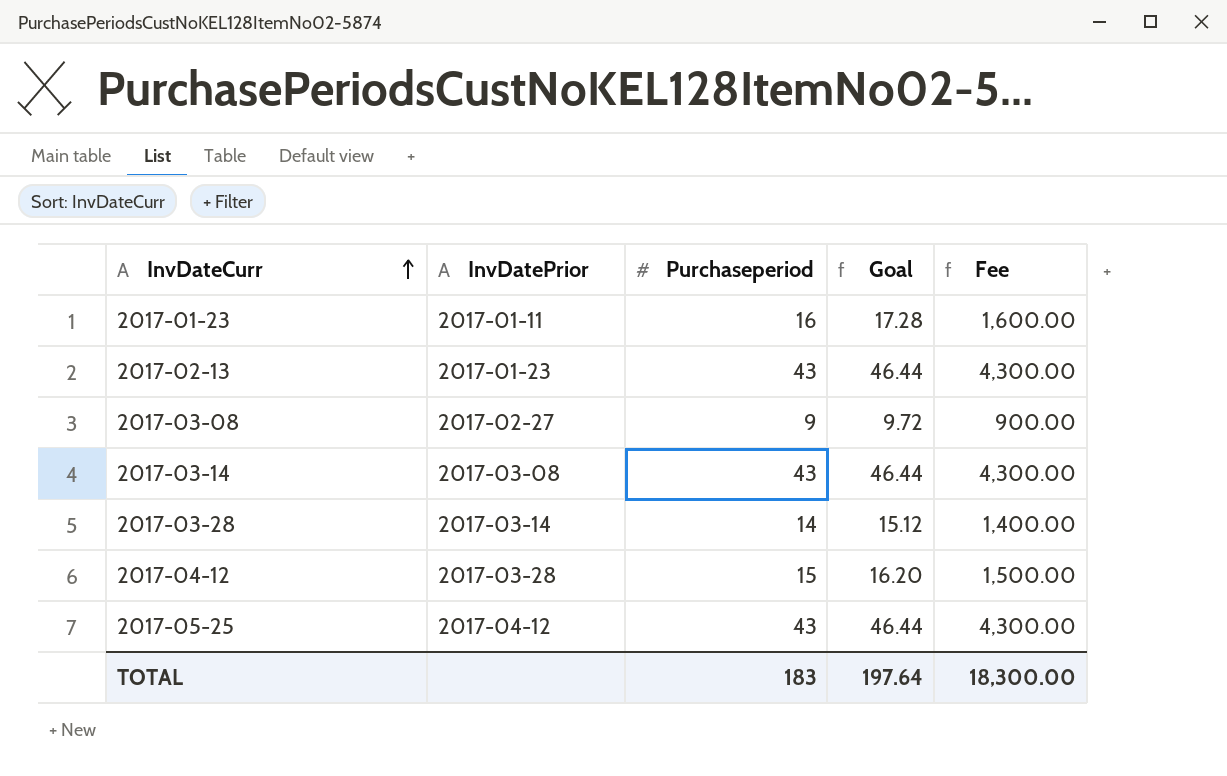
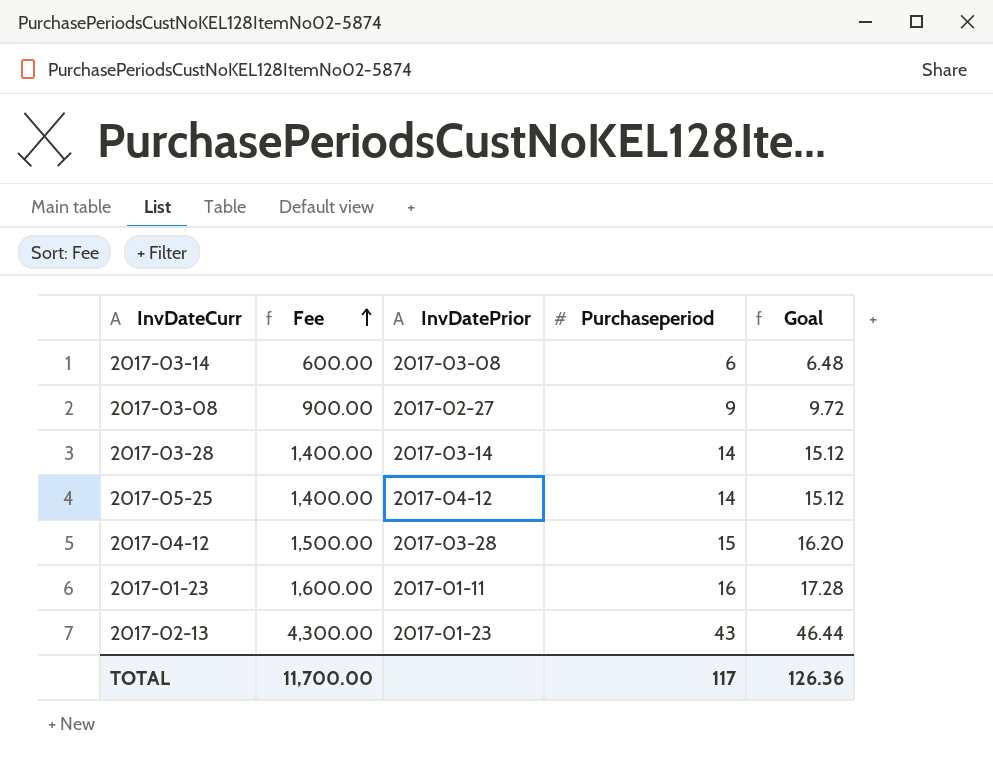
row order: InvDateCurr ascending -> Fee ascending
column Fee | position: 5 -> 2
2017-03-14 | Fee: 4,300.00 -> 600.00
2017-03-14 | Purchaseperiod: 43 -> 6
2017-03-14 | Goal: 46.44 -> 6.48
2017-05-25 | Fee: 4,300.00 -> 1,400.00
2017-05-25 | Purchaseperiod: 43 -> 14
2017-05-25 | Goal: 46.44 -> 15.12
TOTAL | Fee: 18,300.00 -> 11,700.00
TOTAL | Purchaseperiod: 183 -> 117
TOTAL | Goal: 197.64 -> 126.36

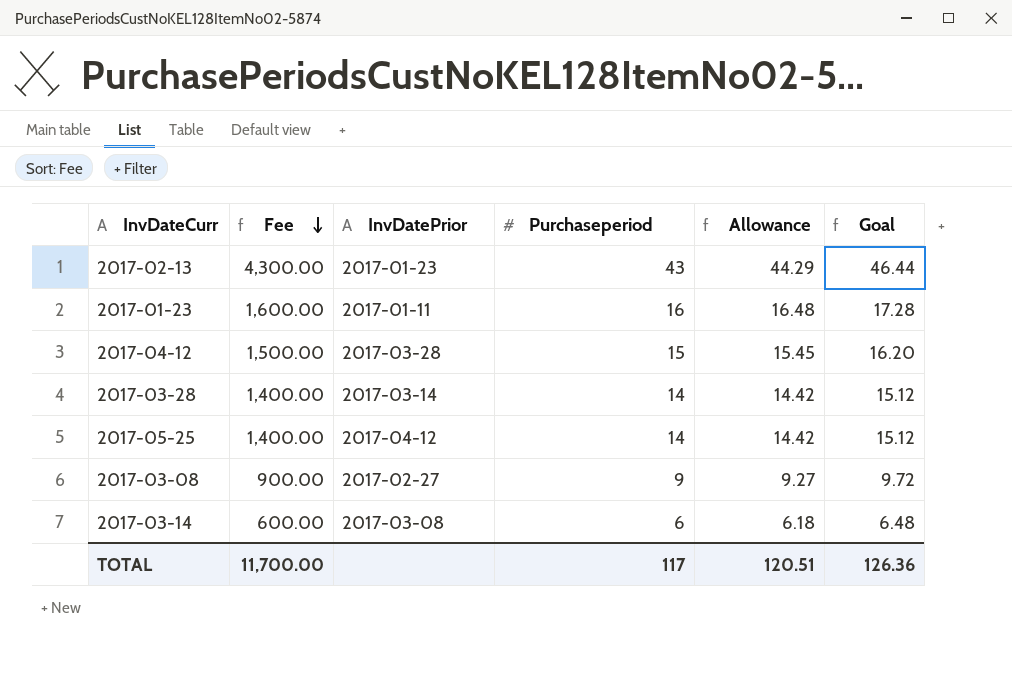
row order: Fee ascending -> Fee descending
column Allowance | formula: none -> [Purchaseperiod] * 1.03

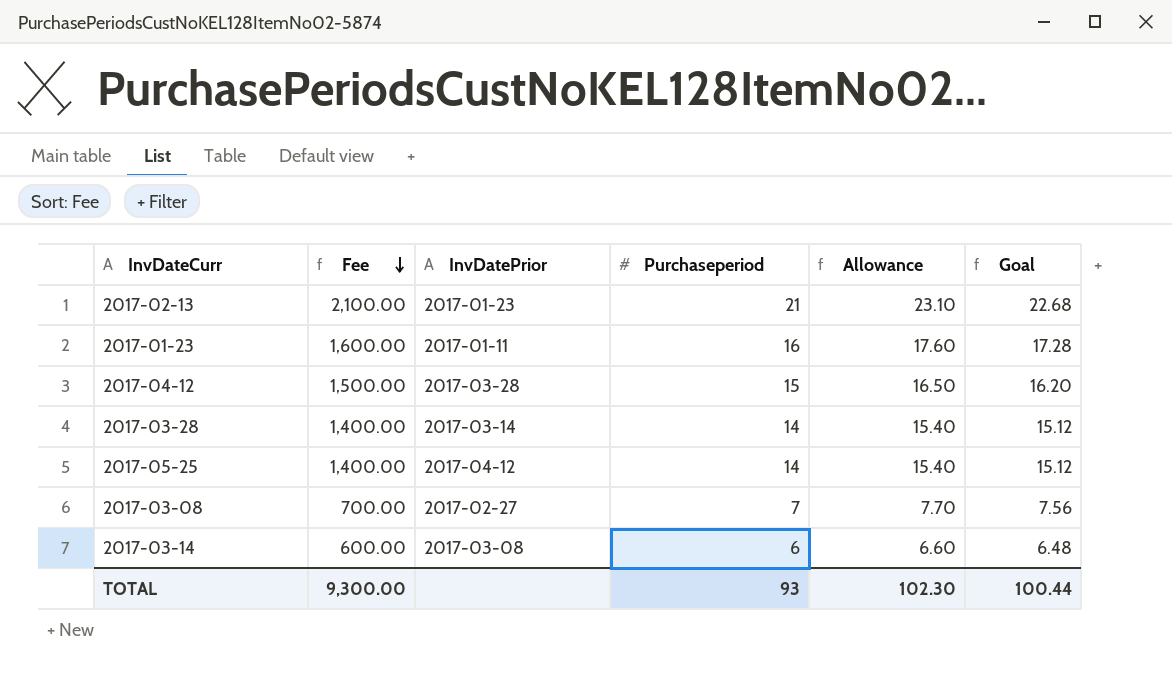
column Allowance | formula: [Purchaseperiod] * 1.03 -> [Purchaseperiod] * 1.1
2017-02-13 | Fee: 4,300.00 -> 2,100.00
2017-02-13 | Purchaseperiod: 43 -> 21
2017-02-13 | Goal: 46.44 -> 22.68
2017-03-08 | Fee: 900.00 -> 700.00
2017-03-08 | Purchaseperiod: 9 -> 7
2017-03-08 | Goal: 9.72 -> 7.56
TOTAL | Fee: 11,700.00 -> 9,300.00
TOTAL | Purchaseperiod: 117 -> 93
TOTAL | Allowance: 120.51 -> 102.30
TOTAL | Goal: 126.36 -> 100.44

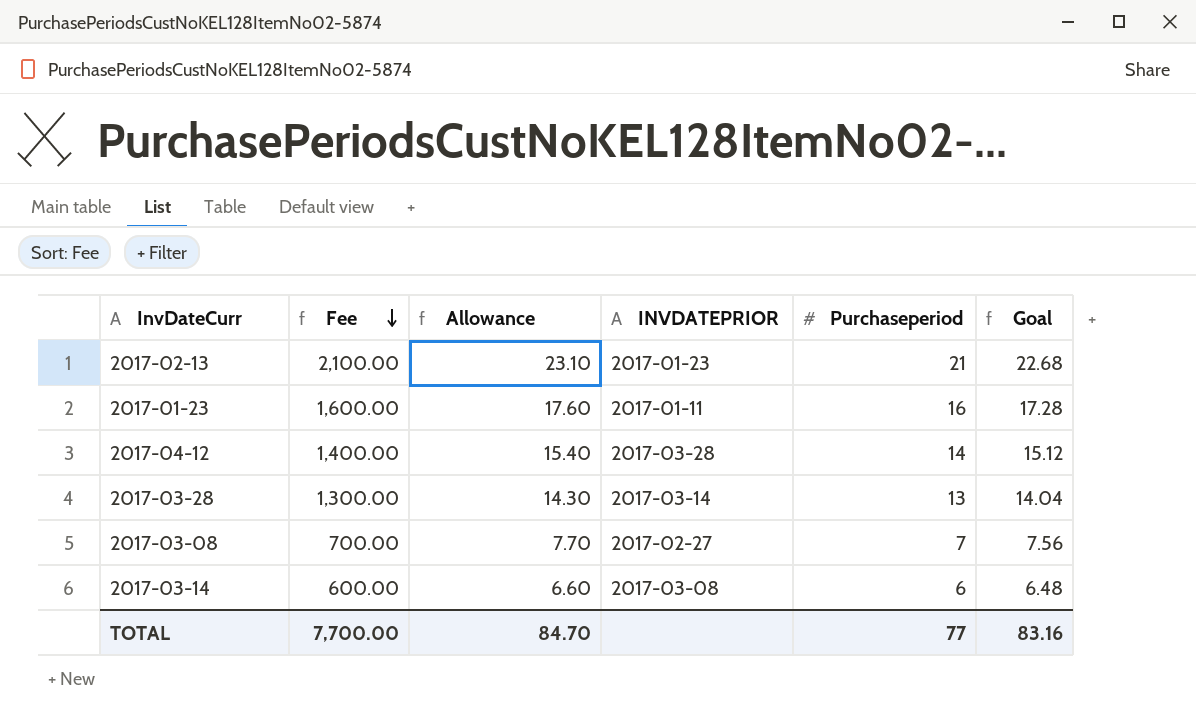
column Allowance | position: 5 -> 3
column name: InvDatePrior -> INVDATEPRIOR
row 2017-05-25: 1,400.00 | 2017-04-12 | 14 | 15.40 | 15.12 -> none
2017-04-12 | Fee: 1,500.00 -> 1,400.00
2017-04-12 | Allowance: 16.50 -> 15.40
2017-04-12 | Purchaseperiod: 15 -> 14
2017-04-12 | Goal: 16.20 -> 15.12
2017-03-28 | Fee: 1,400.00 -> 1,300.00
2017-03-28 | Allowance: 15.40 -> 14.30
2017-03-28 | Purchaseperiod: 14 -> 13
2017-03-28 | Goal: 15.12 -> 14.04
TOTAL | Fee: 9,300.00 -> 7,700.00
TOTAL | Allowance: 102.30 -> 84.70
TOTAL | Purchaseperiod: 93 -> 77
TOTAL | Goal: 100.44 -> 83.16

